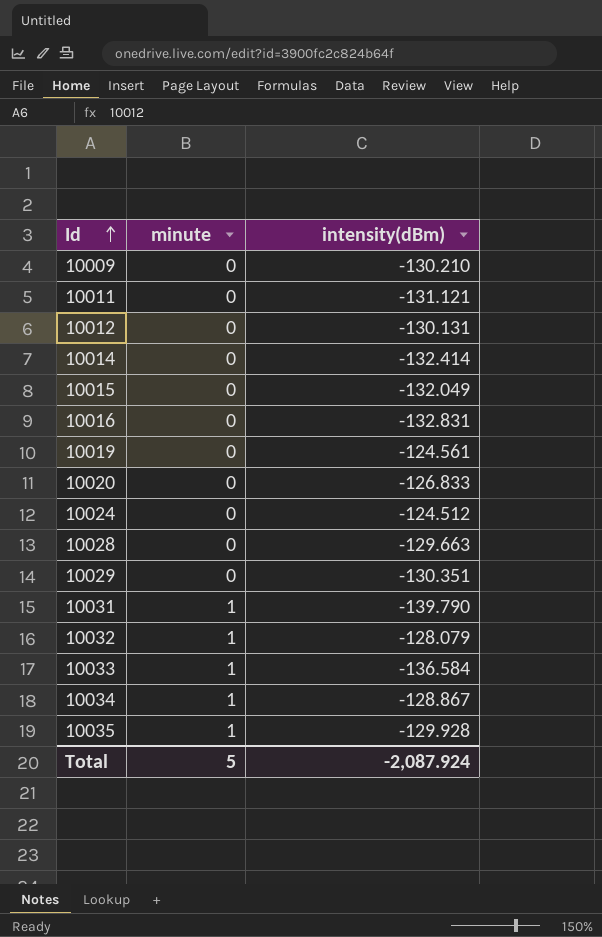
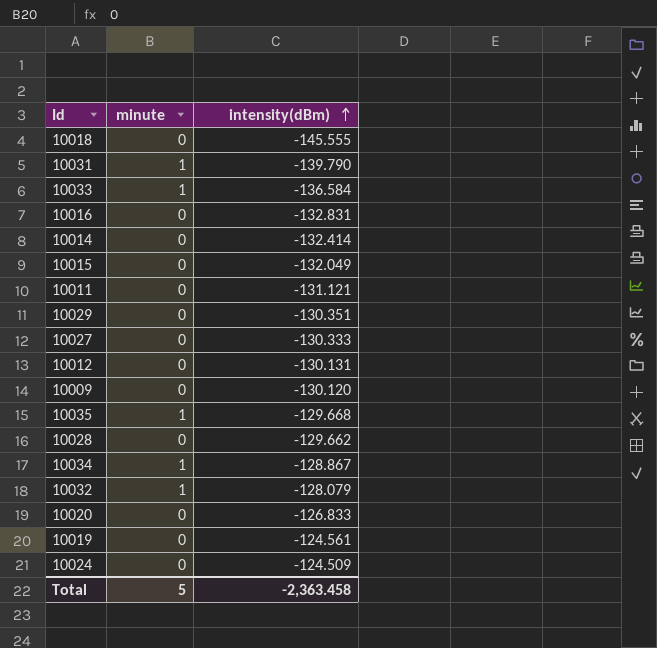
row order: Id ascending -> intensity(dBm) ascending
row 10018: none -> 0 | -145.555
row 10027: none -> 0 | -130.333
10009 | intensity(dBm): -130.210 -> -130.120
10035 | intensity(dBm): -129.928 -> -129.668
10028 | intensity(dBm): -129.663 -> -129.662
10024 | intensity(dBm): -124.512 -> -124.509
Total | intensity(dBm): -2,087.924 -> -2,363.458

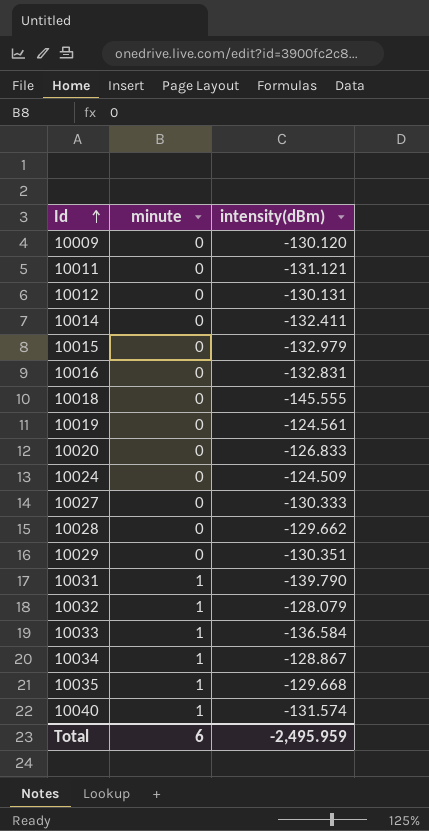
row order: intensity(dBm) ascending -> Id ascending
10014 | intensity(dBm): -132.414 -> -132.411
10015 | intensity(dBm): -132.049 -> -132.979
row 10040: none -> 1 | -131.574
Total | minute: 5 -> 6
Total | intensity(dBm): -2,363.458 -> -2,495.959

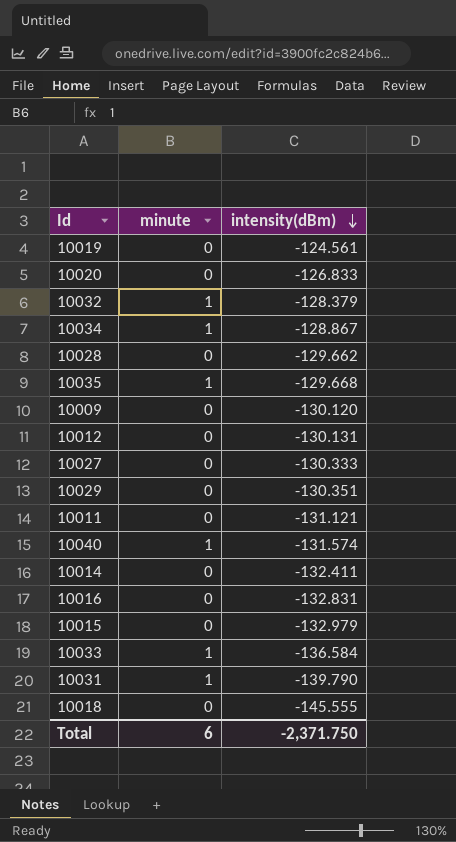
row order: Id ascending -> intensity(dBm) descending
row 10024: 0 | -124.509 -> none
10032 | intensity(dBm): -128.079 -> -128.379
Total | intensity(dBm): -2,495.959 -> -2,371.750

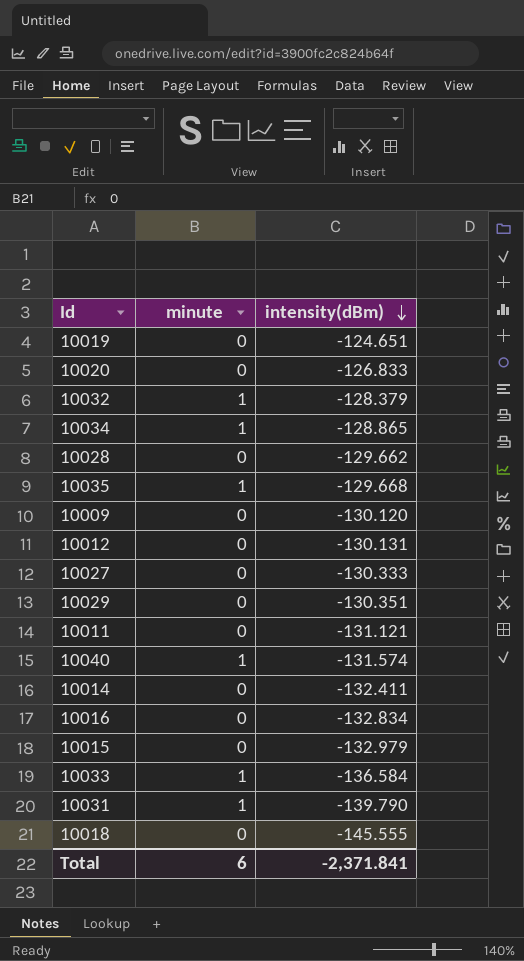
10019 | intensity(dBm): -124.561 -> -124.651
10034 | intensity(dBm): -128.867 -> -128.865
10016 | intensity(dBm): -132.831 -> -132.834
Total | intensity(dBm): -2,371.750 -> -2,371.841

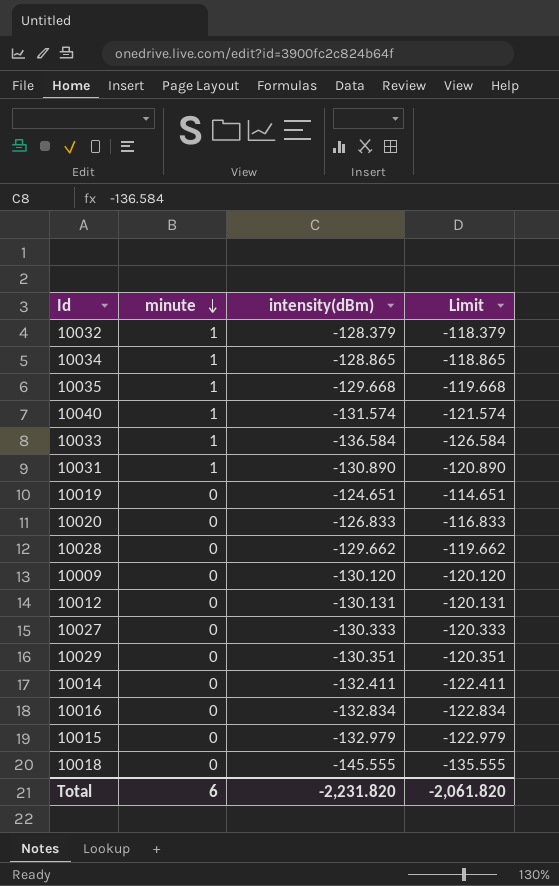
row order: intensity(dBm) descending -> minute descending
column Limit | formula: none -> [intensity(dBm)] + 10
row 10011: 0 | -131.121 -> none
10031 | intensity(dBm): -139.790 -> -130.890
Total | intensity(dBm): -2,371.841 -> -2,231.820

